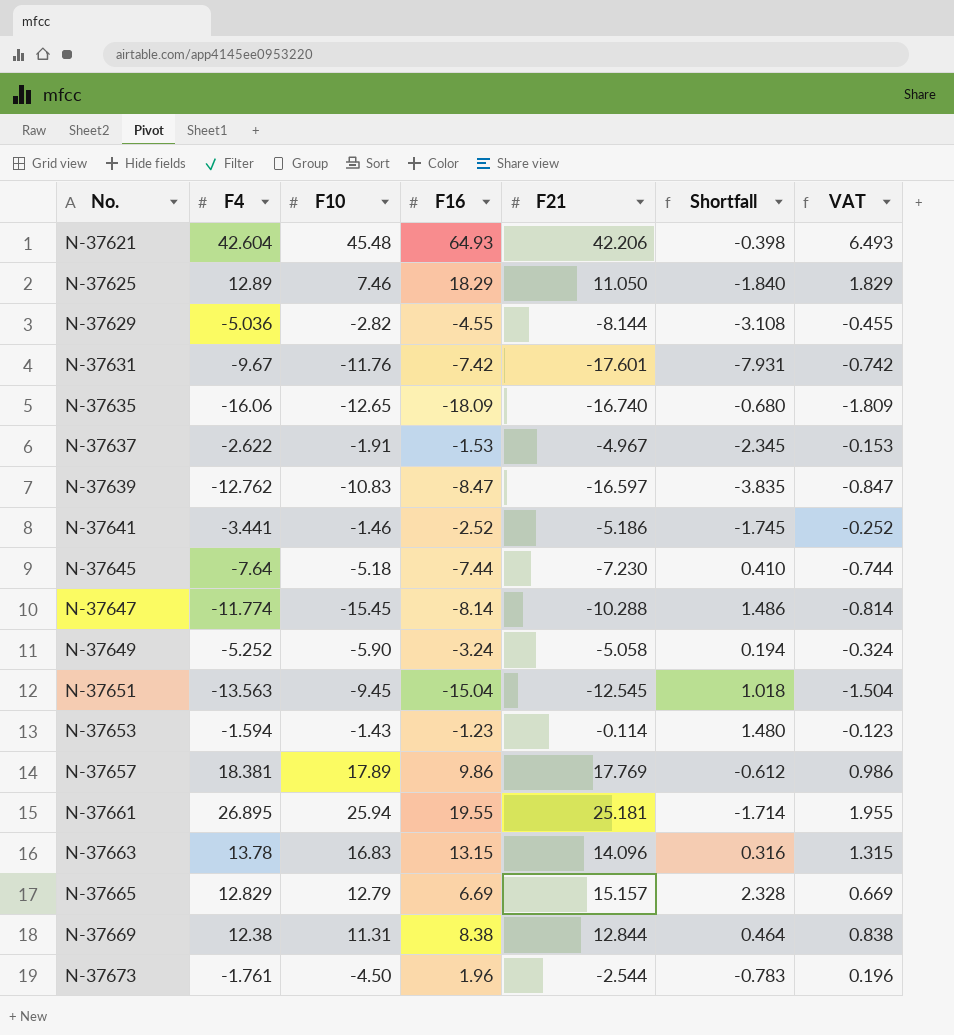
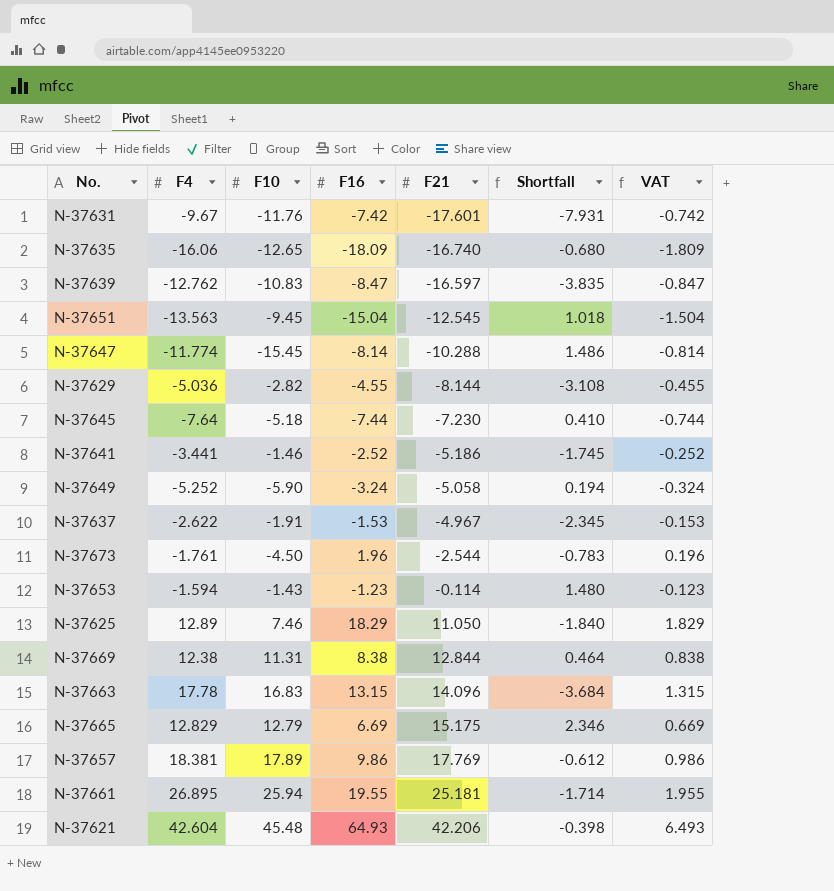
row order: No. ascending -> F21 ascending
N-37663 | F4: 13.78 -> 17.78
N-37663 | Shortfall: 0.316 -> -3.684
N-37665 | F21: 15.157 -> 15.175
N-37665 | Shortfall: 2.328 -> 2.346

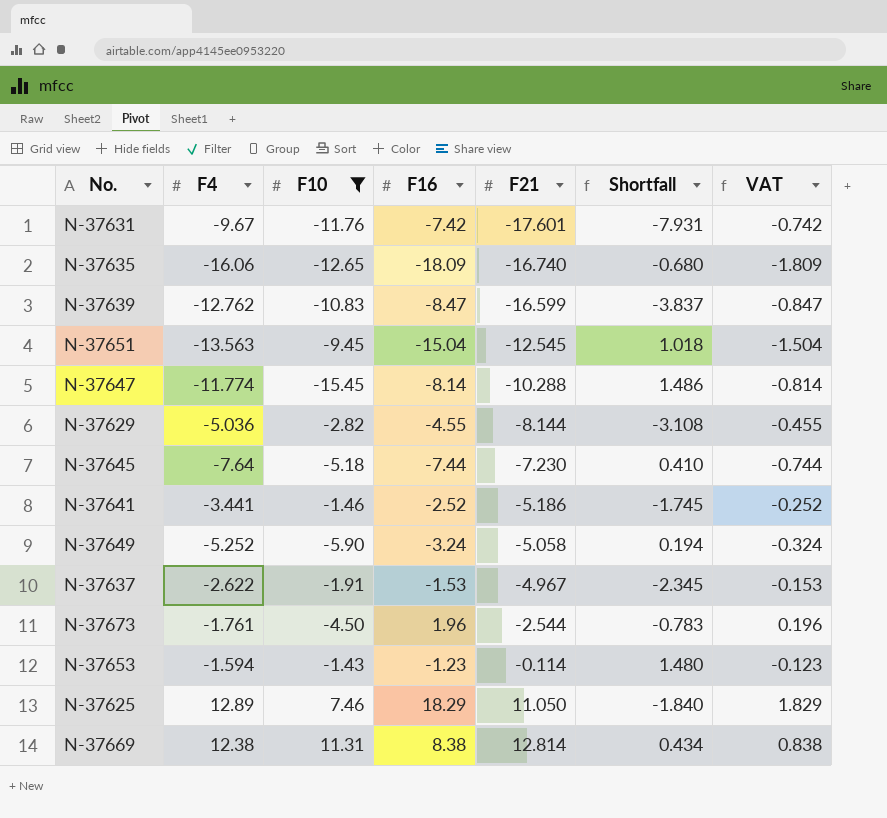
filter: none -> F10 <= 11.31
N-37639 | F21: -16.597 -> -16.599
N-37639 | Shortfall: -3.835 -> -3.837
N-37669 | F21: 12.844 -> 12.814
N-37669 | Shortfall: 0.464 -> 0.434

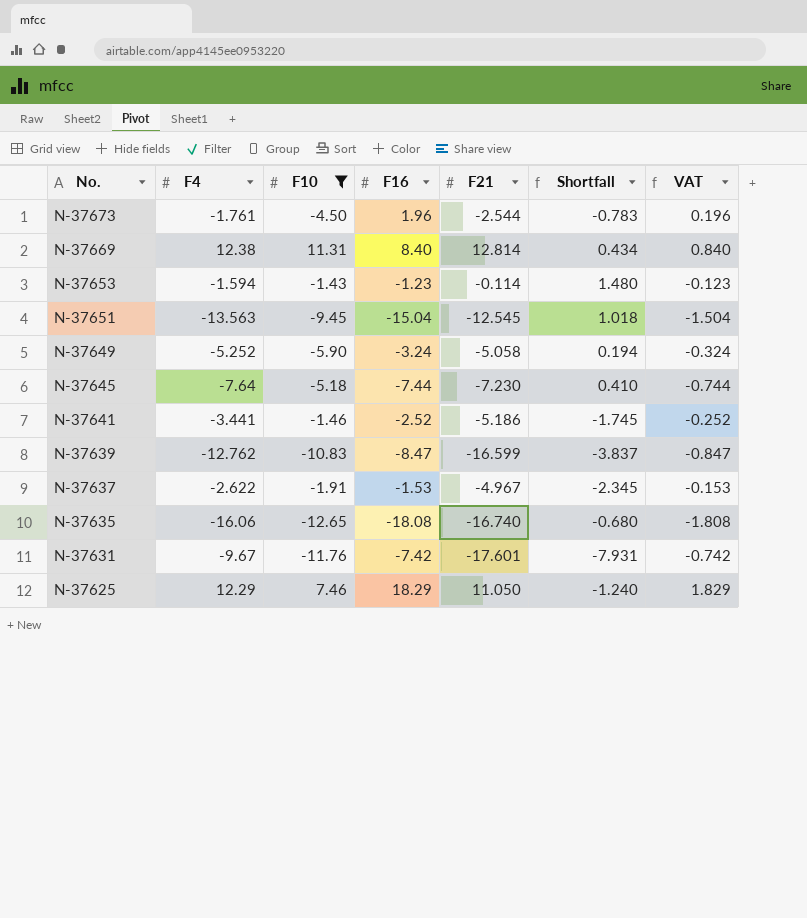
row order: F21 ascending -> No. descending
row N-37647: -11.774 | -15.45 | -8.14 | -10.288 | 1.486 | -0.814 -> none
row N-37629: -5.036 | -2.82 | -4.55 | -8.144 | -3.108 | -0.455 -> none
N-37669 | F16: 8.38 -> 8.40
N-37669 | VAT: 0.838 -> 0.840
N-37635 | F16: -18.09 -> -18.08
N-37635 | VAT: -1.809 -> -1.808
N-37625 | F4: 12.89 -> 12.29
N-37625 | Shortfall: -1.840 -> -1.240

